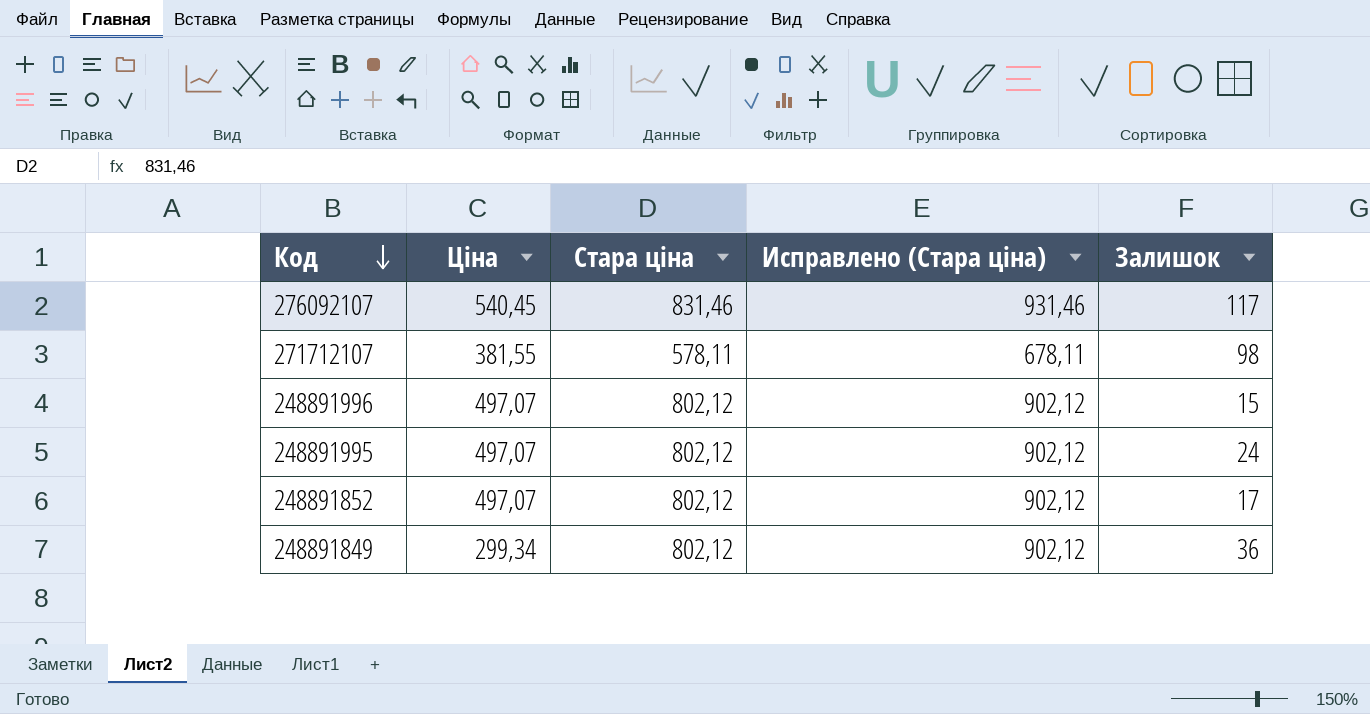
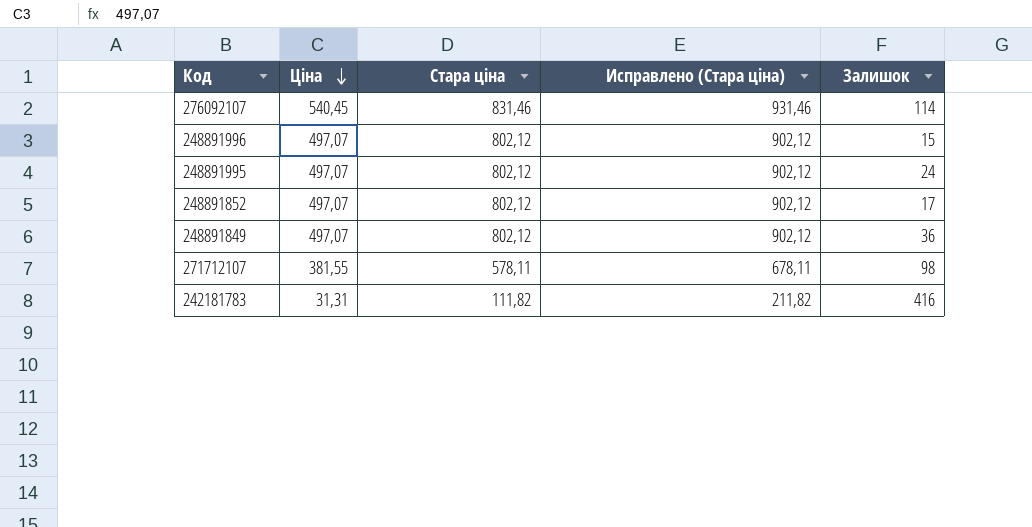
row order: Код descending -> Ціна descending
276092107 | Залишок: 117 -> 114
248891849 | Ціна: 299,34 -> 497,07
row 242181783: none -> 31,31 | 111,82 | 211,82 | 416

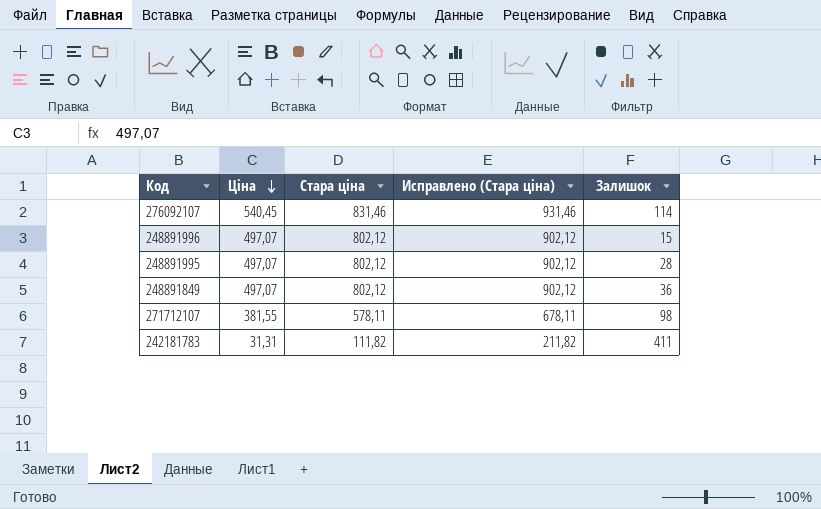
row 248891852: 497,07 | 802,12 | 902,12 | 17 -> none
248891995 | Залишок: 24 -> 28
242181783 | Залишок: 416 -> 411

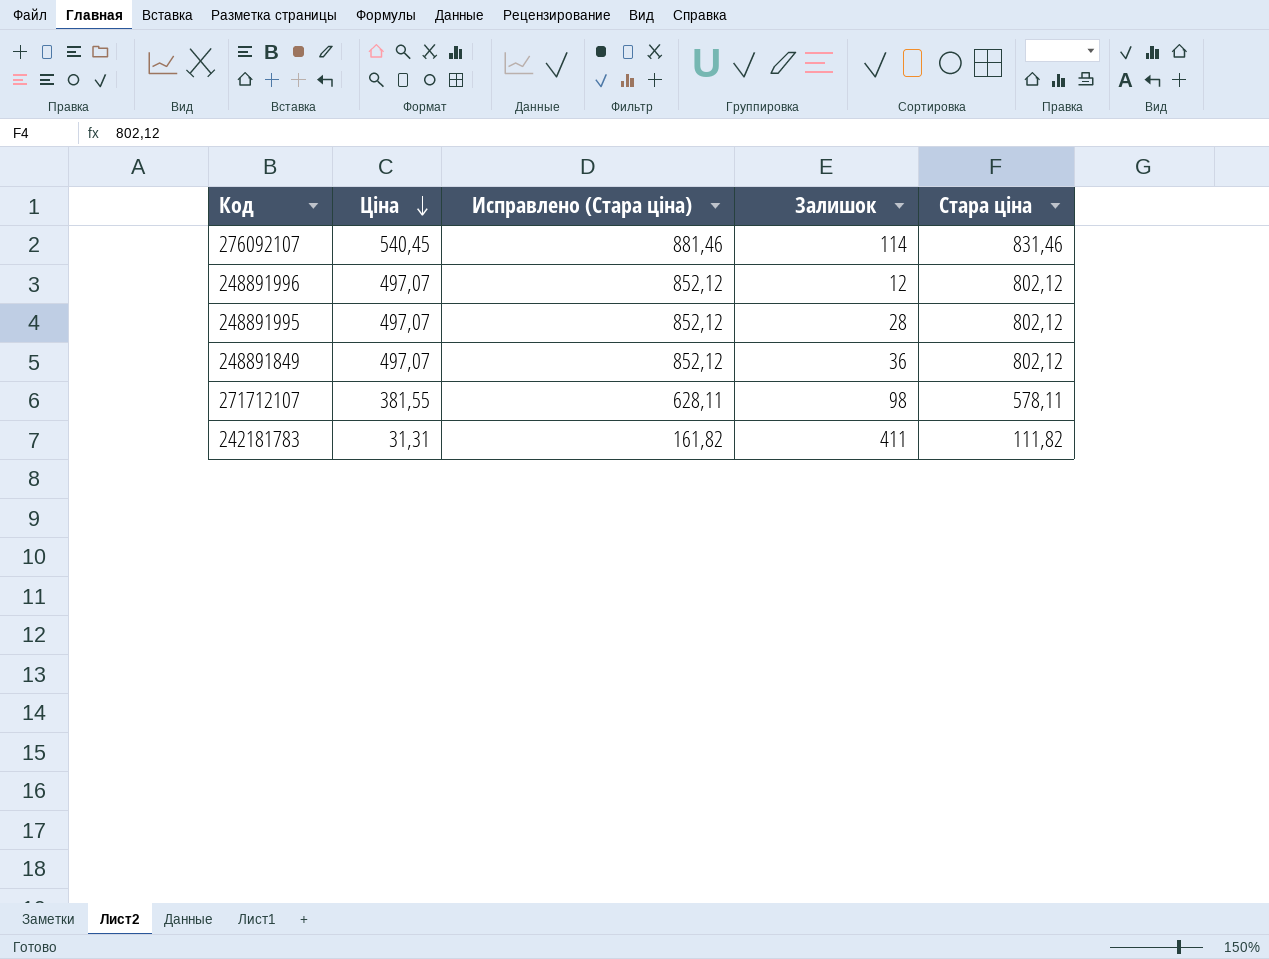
column Исправлено (Стара ціна) | formula: [Стара ціна] + 100 -> [Стара ціна] + 50
column Стара ціна | position: 3 -> 5
248891996 | Залишок: 15 -> 12

